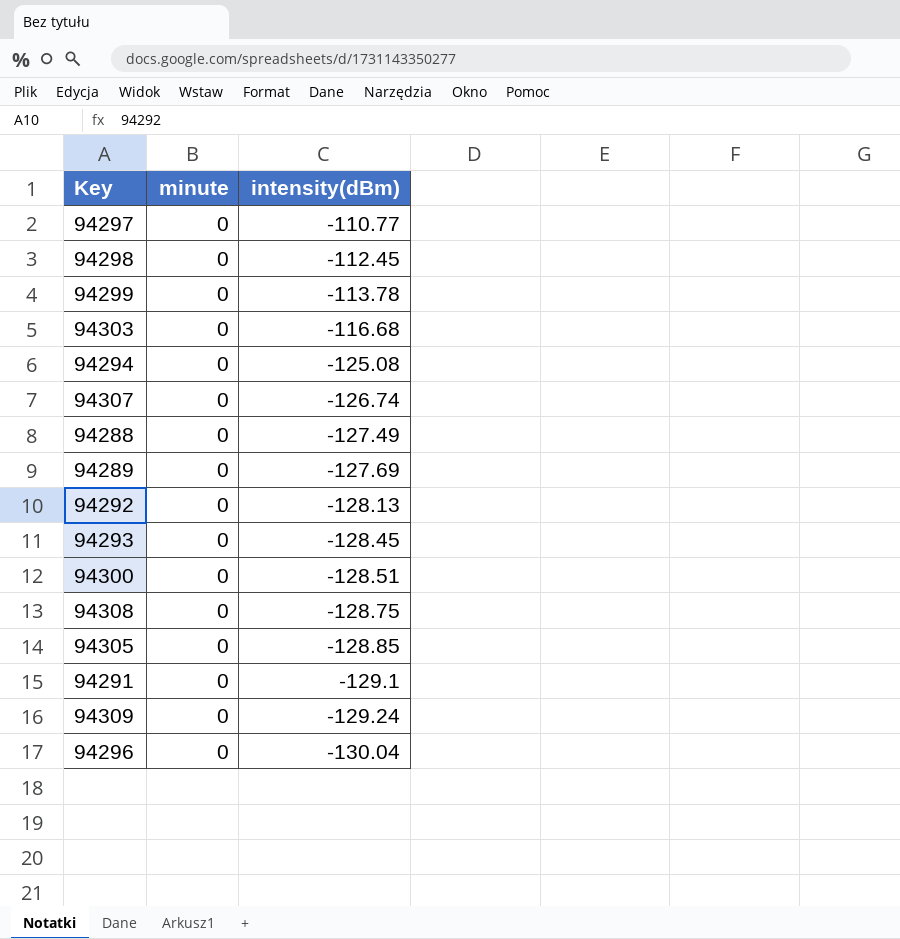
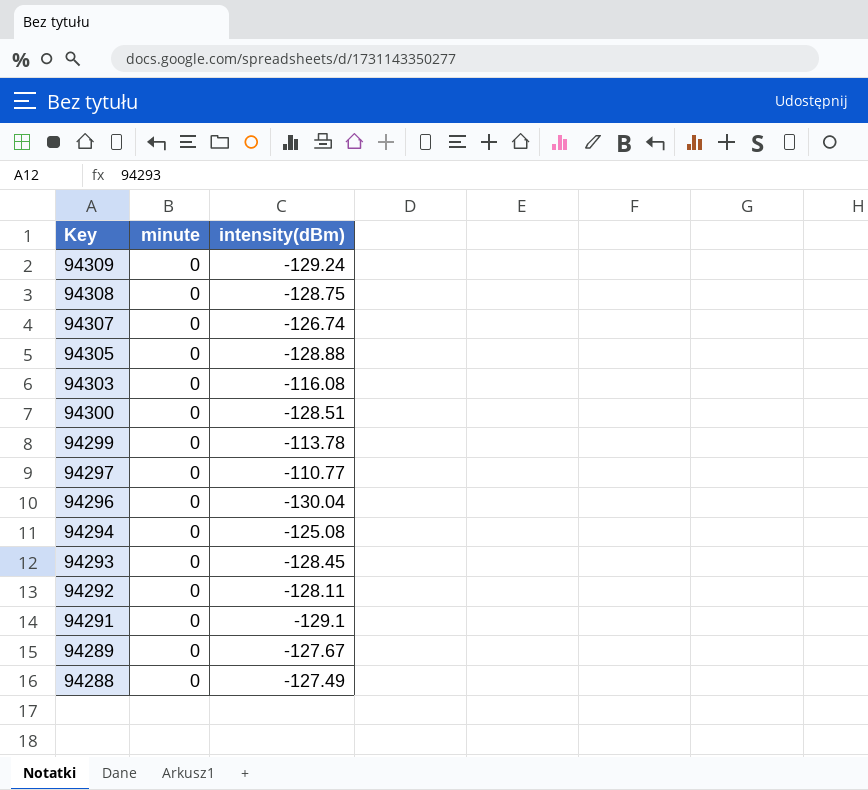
row order: intensity(dBm) descending -> Key descending
row 94298: 0 | -112.45 -> none
94305 | intensity(dBm): -128.85 -> -128.88
94303 | intensity(dBm): -116.68 -> -116.08
94292 | intensity(dBm): -128.13 -> -128.11
94289 | intensity(dBm): -127.69 -> -127.67

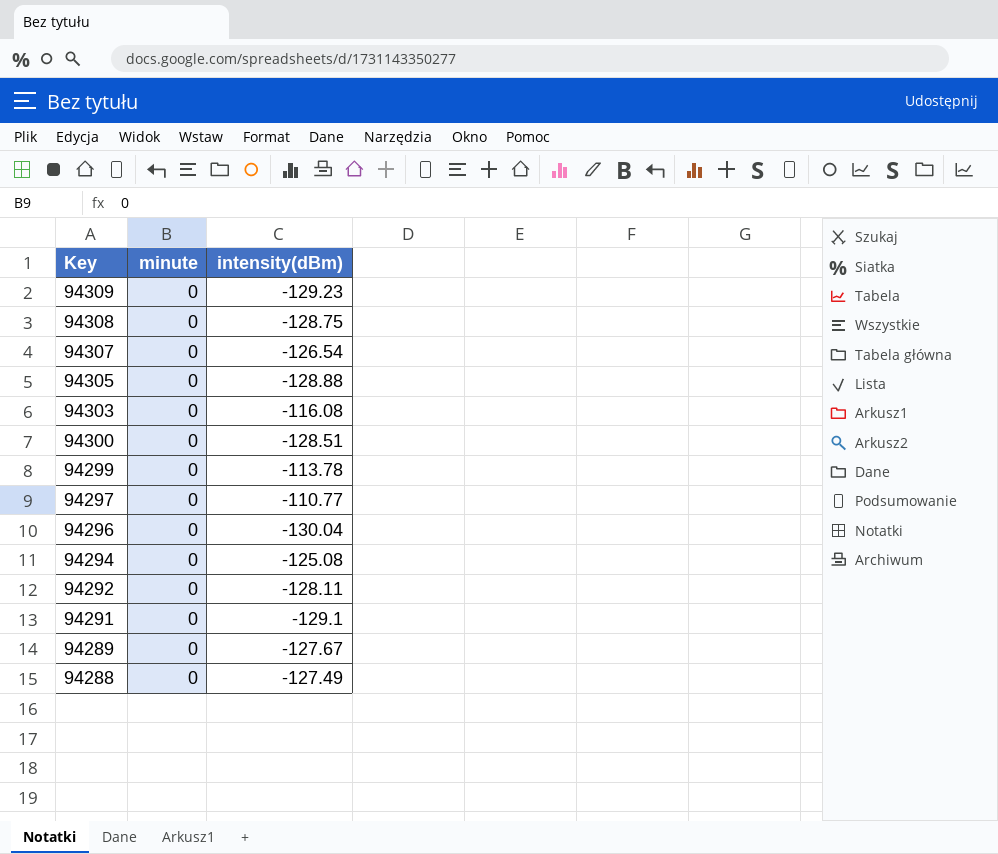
row 94293: 0 | -128.45 -> none
94309 | intensity(dBm): -129.24 -> -129.23
94307 | intensity(dBm): -126.74 -> -126.54

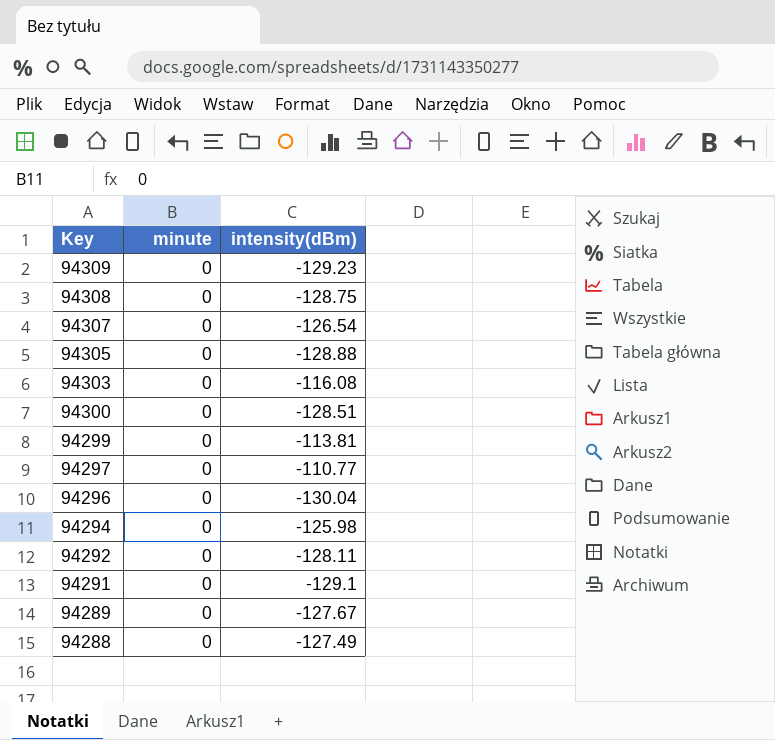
94299 | intensity(dBm): -113.78 -> -113.81
94294 | intensity(dBm): -125.08 -> -125.98

